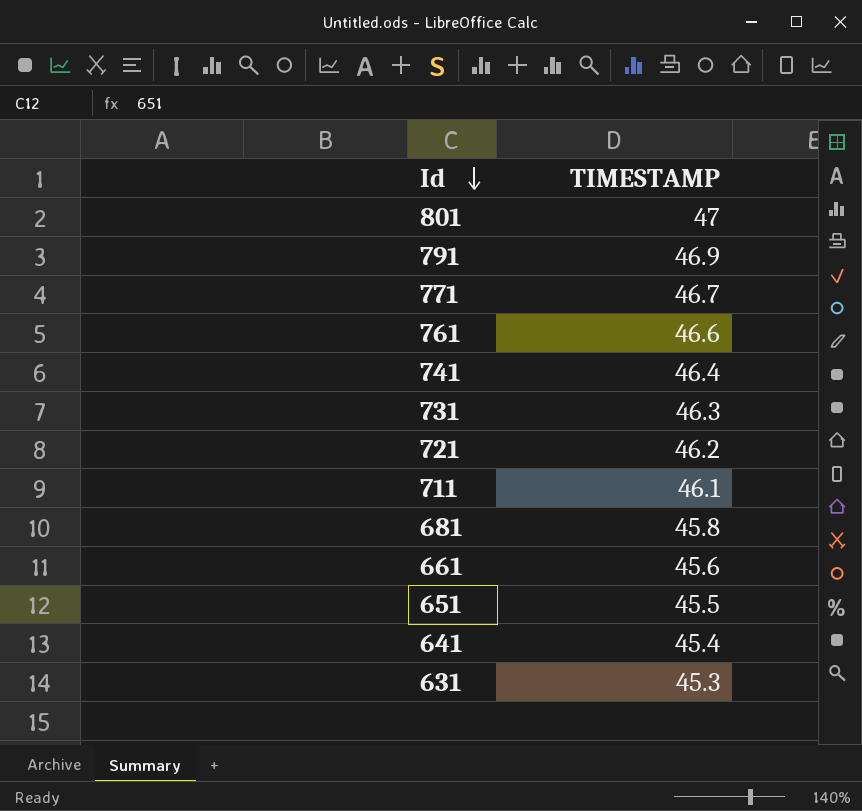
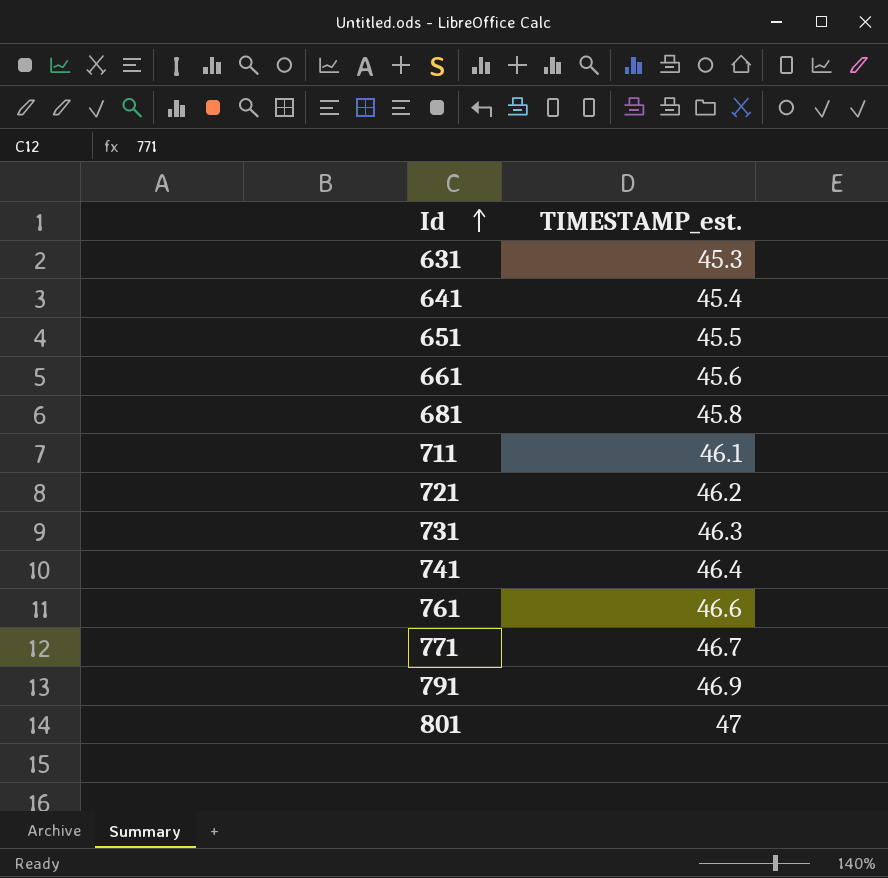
row order: Id descending -> Id ascending
column name: TIMESTAMP -> TIMESTAMP_est.

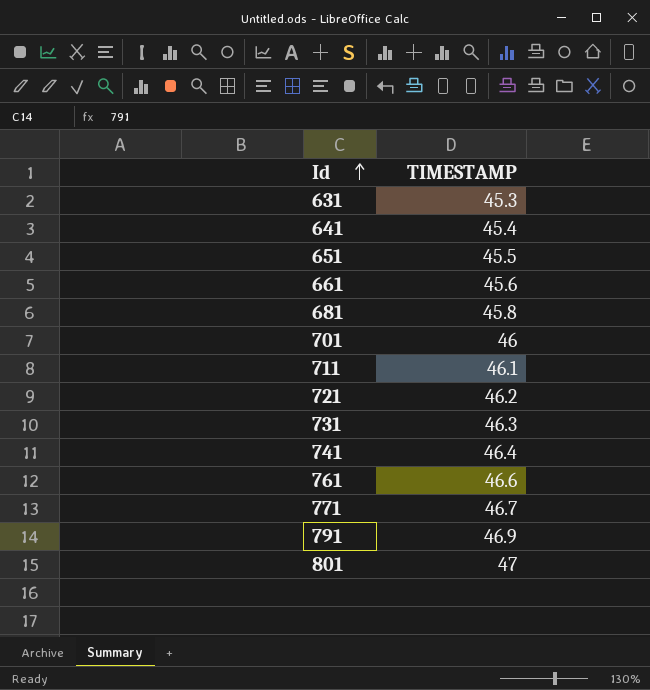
column name: TIMESTAMP_est. -> TIMESTAMP
row 701: none -> 46

